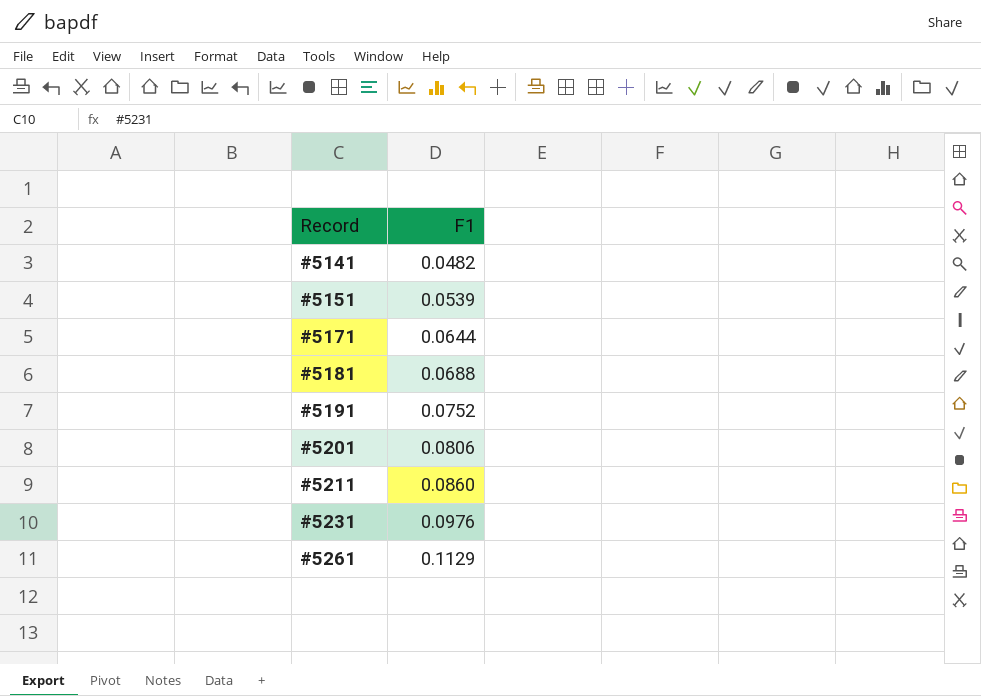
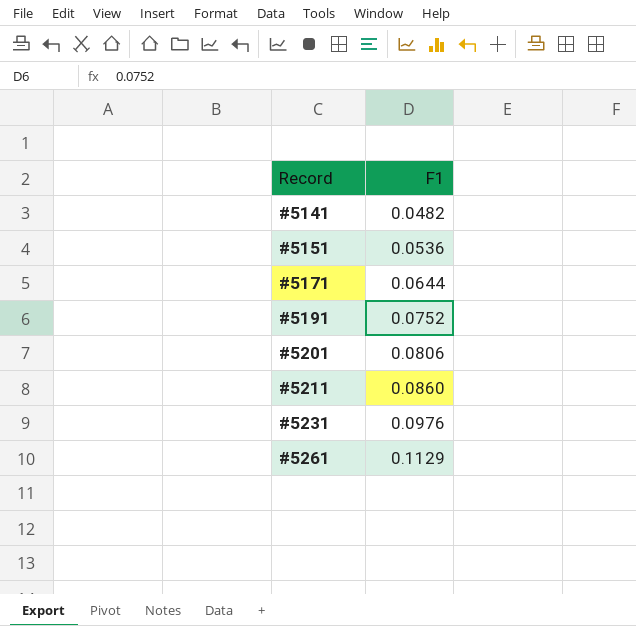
row #5181: 0.0688 -> none
#5151 | F1: 0.0539 -> 0.0536

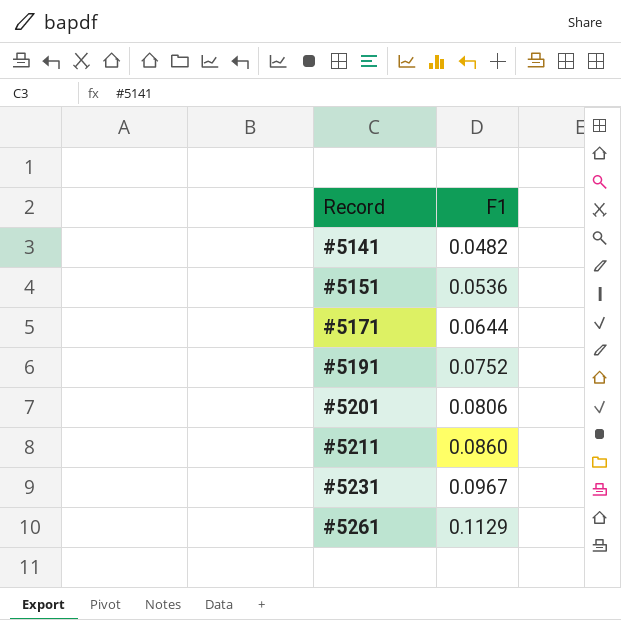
#5231 | F1: 0.0976 -> 0.0967

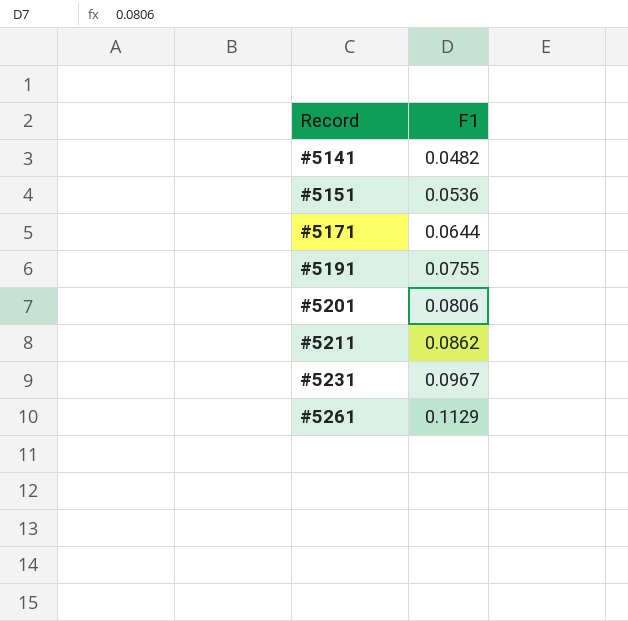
#5191 | F1: 0.0752 -> 0.0755
#5211 | F1: 0.0860 -> 0.0862

